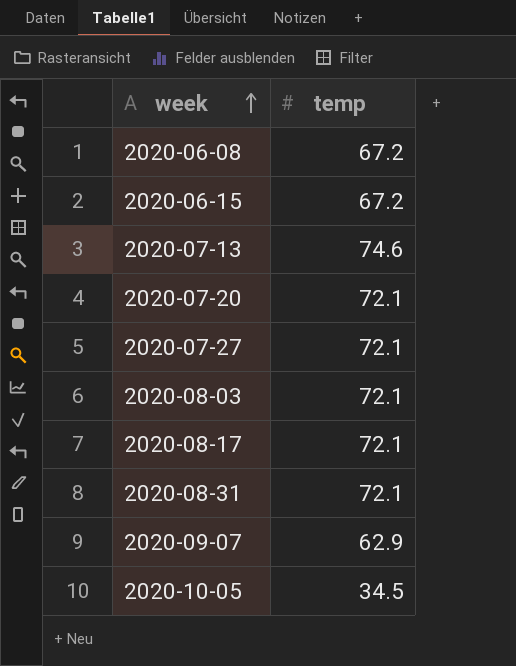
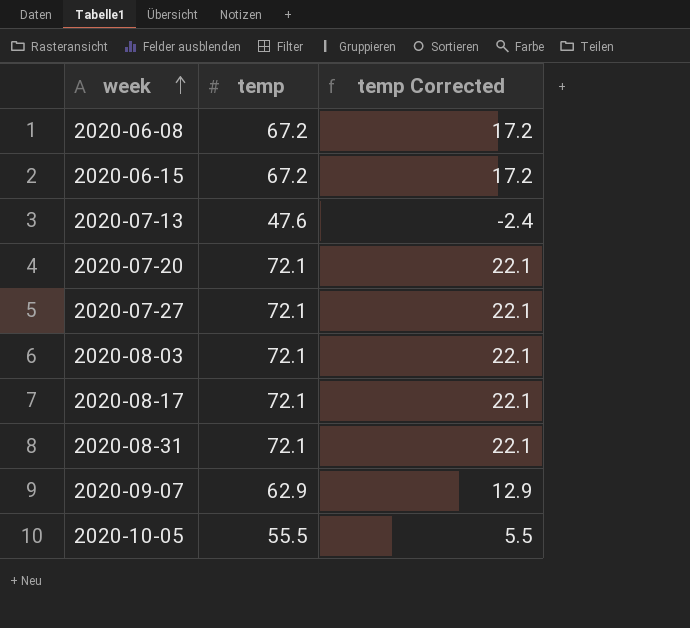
column temp Corrected | formula: none -> [temp] - 50
2020-07-13 | temp: 74.6 -> 47.6
2020-10-05 | temp: 34.5 -> 55.5

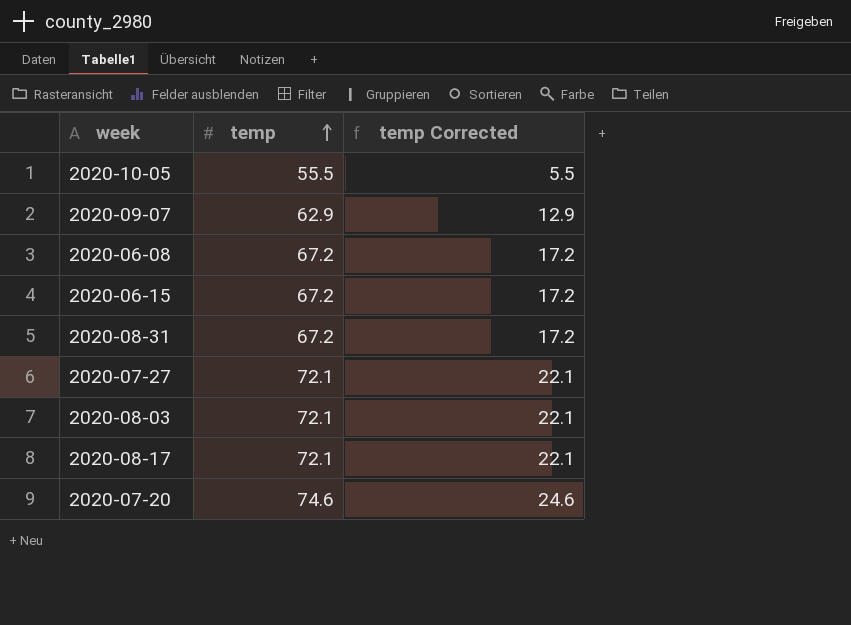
row order: week ascending -> temp ascending
row 2020-07-13: 47.6 | -2.4 -> none
2020-08-31 | temp: 72.1 -> 67.2
2020-08-31 | temp Corrected: 22.1 -> 17.2
2020-07-20 | temp: 72.1 -> 74.6
2020-07-20 | temp Corrected: 22.1 -> 24.6

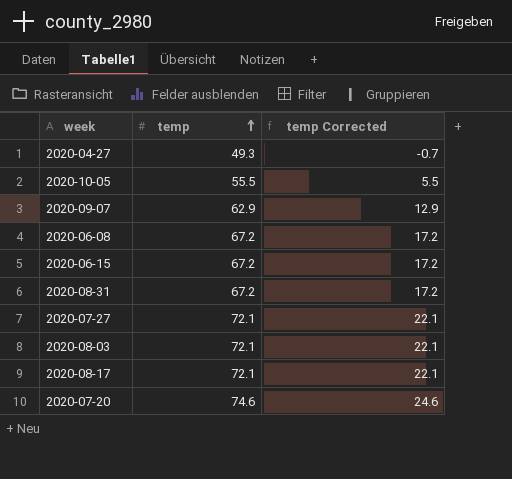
row 2020-04-27: none -> 49.3 | -0.7

